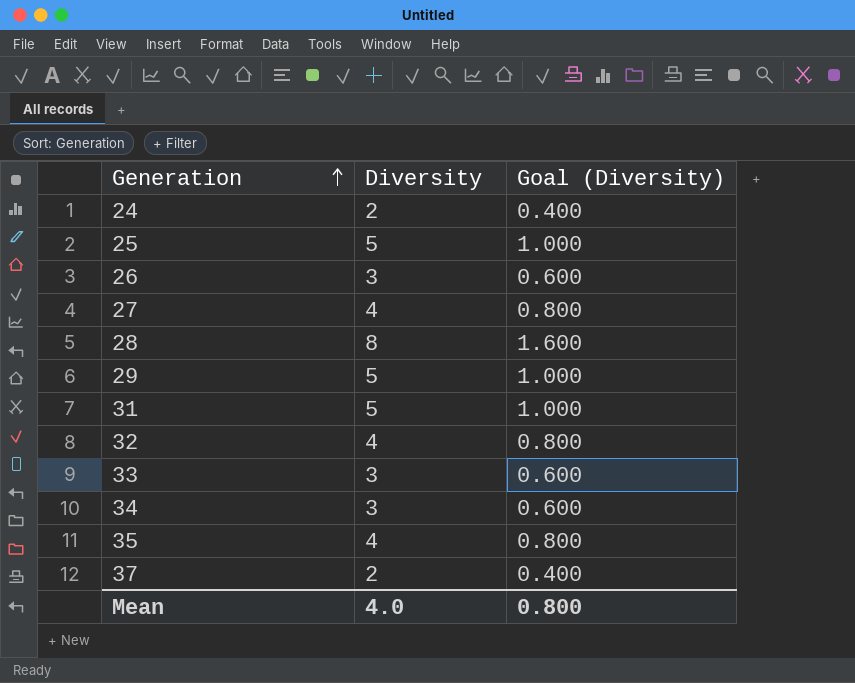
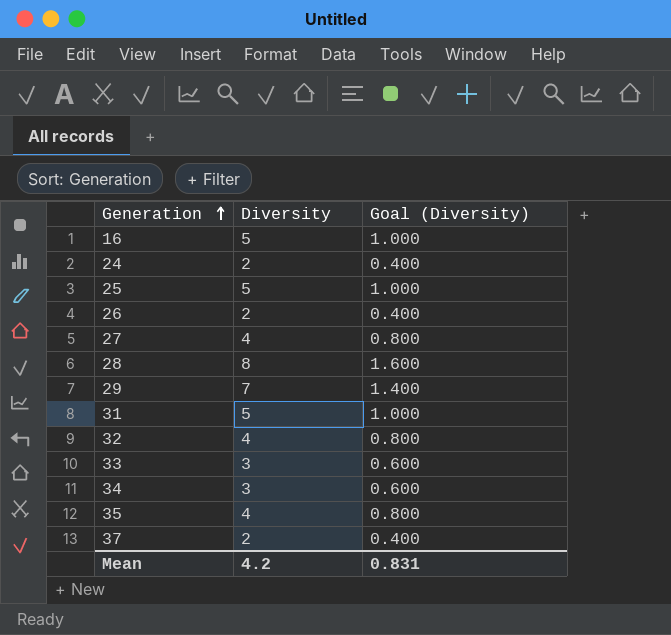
row 16: none -> 5 | 1.000
26 | Diversity: 3 -> 2
26 | Goal (Diversity): 0.600 -> 0.400
29 | Diversity: 5 -> 7
29 | Goal (Diversity): 1.000 -> 1.400
Mean | Diversity: 4.0 -> 4.2
Mean | Goal (Diversity): 0.800 -> 0.831

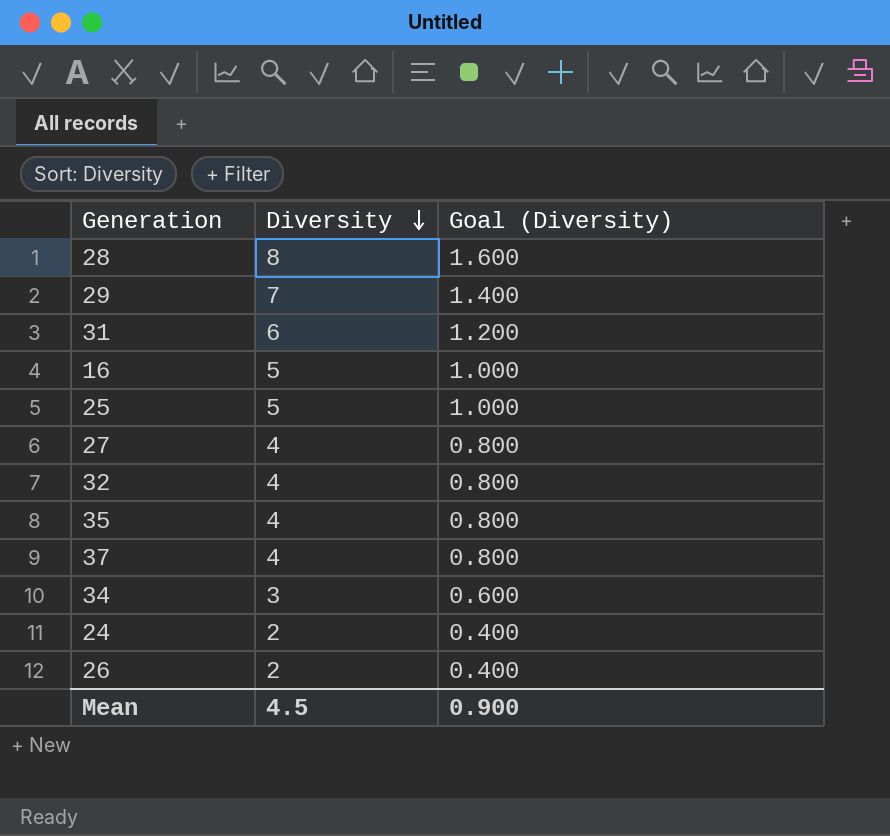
row order: Generation ascending -> Diversity descending
row 33: 3 | 0.600 -> none
31 | Diversity: 5 -> 6
31 | Goal (Diversity): 1.000 -> 1.200
37 | Diversity: 2 -> 4
37 | Goal (Diversity): 0.400 -> 0.800
Mean | Diversity: 4.2 -> 4.5
Mean | Goal (Diversity): 0.831 -> 0.900

